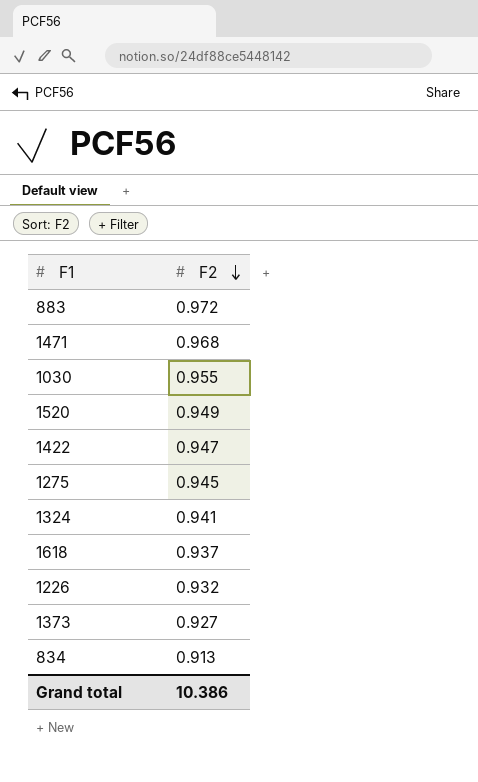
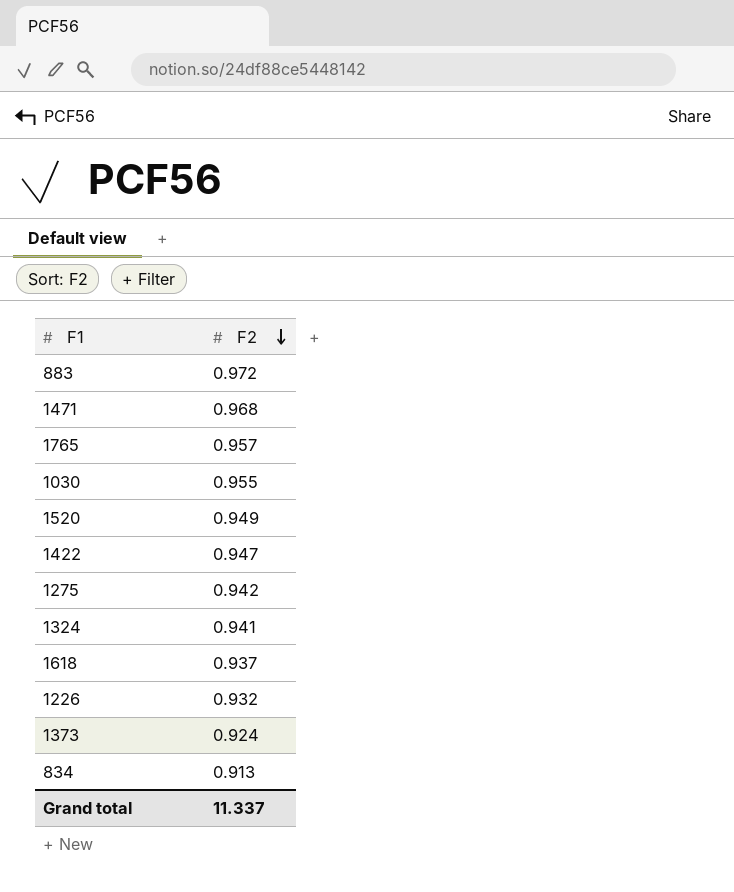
row 1765: none -> 0.957
1275 | F2: 0.945 -> 0.942
1373 | F2: 0.927 -> 0.924
Grand total | F2: 10.386 -> 11.337

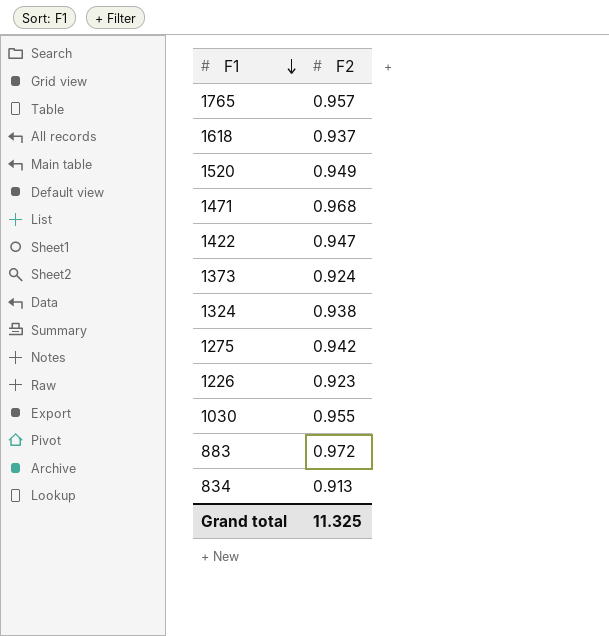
row order: F2 descending -> F1 descending
1324 | F2: 0.941 -> 0.938
1226 | F2: 0.932 -> 0.923
Grand total | F2: 11.337 -> 11.325

